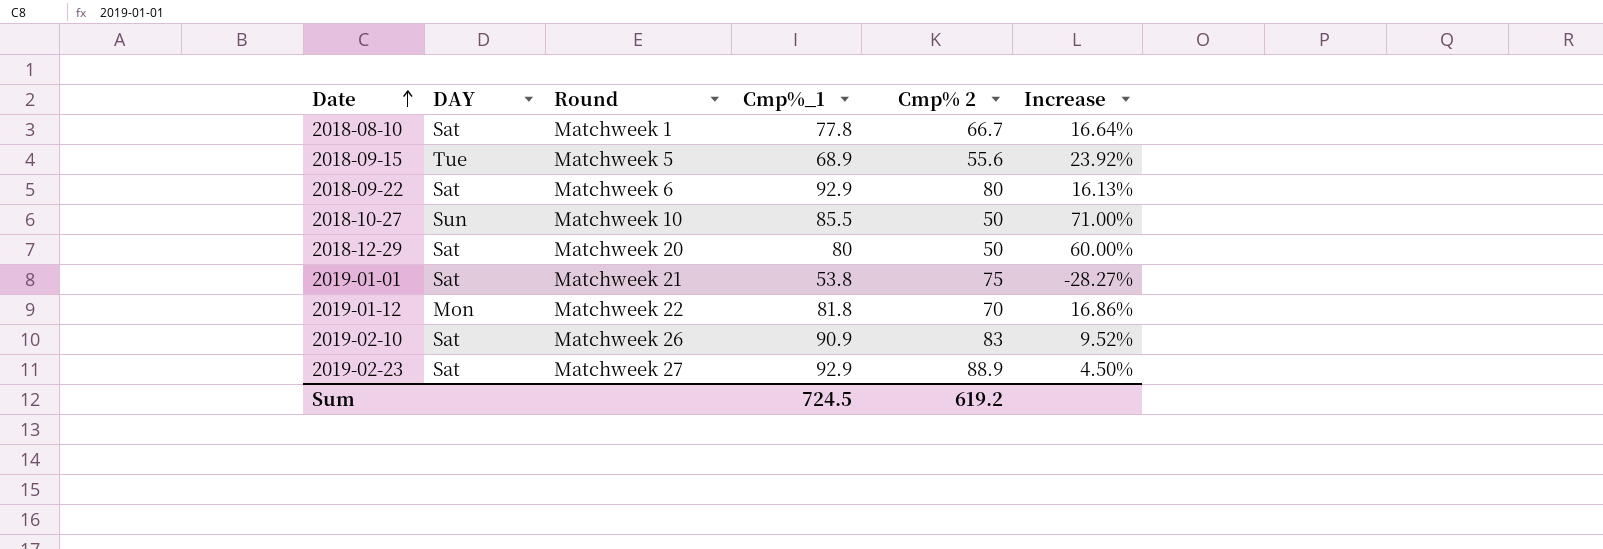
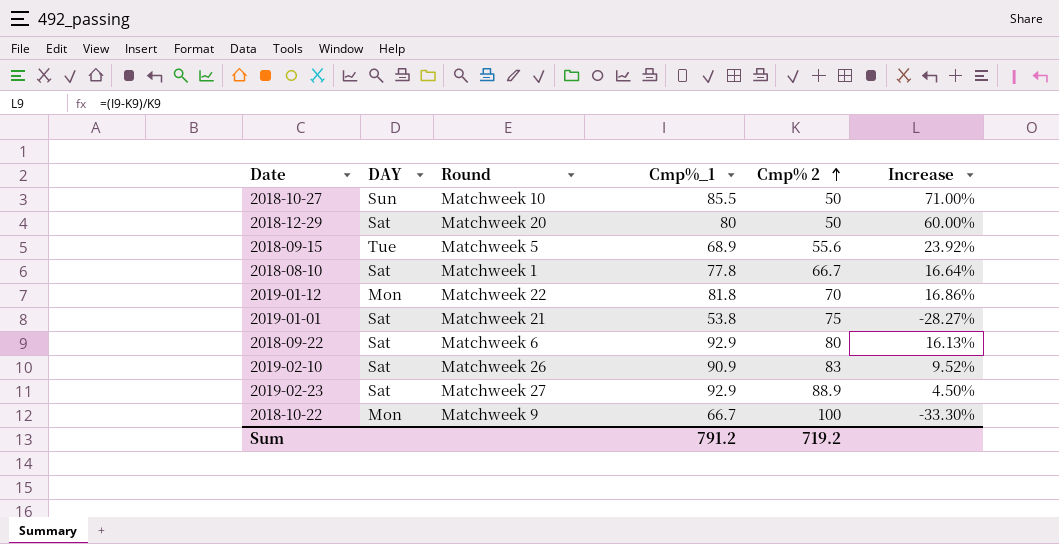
row order: Date ascending -> Cmp% 2 ascending
row 2018-10-22: none -> Mon | Matchweek 9 | 66.7 | 100 | -33.30%
Sum | Cmp%_1: 724.5 -> 791.2
Sum | Cmp% 2: 619.2 -> 719.2

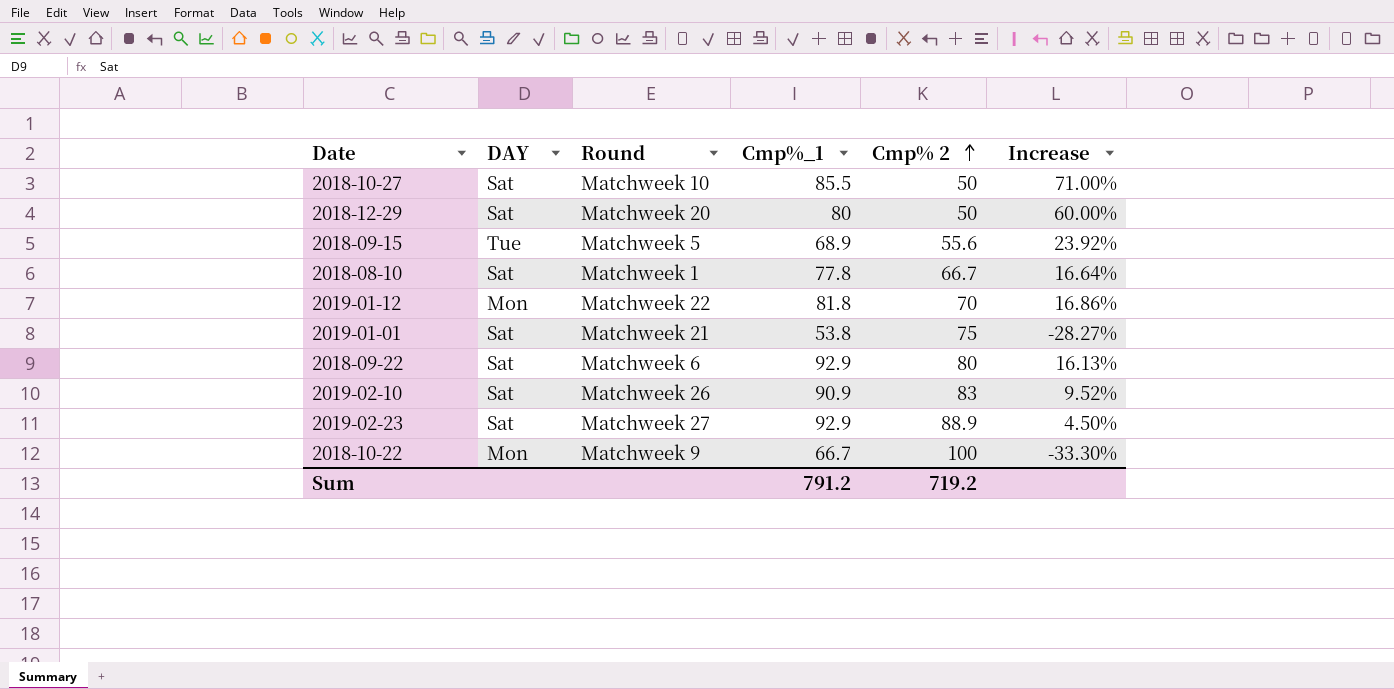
2018-10-27 | DAY: Sun -> Sat

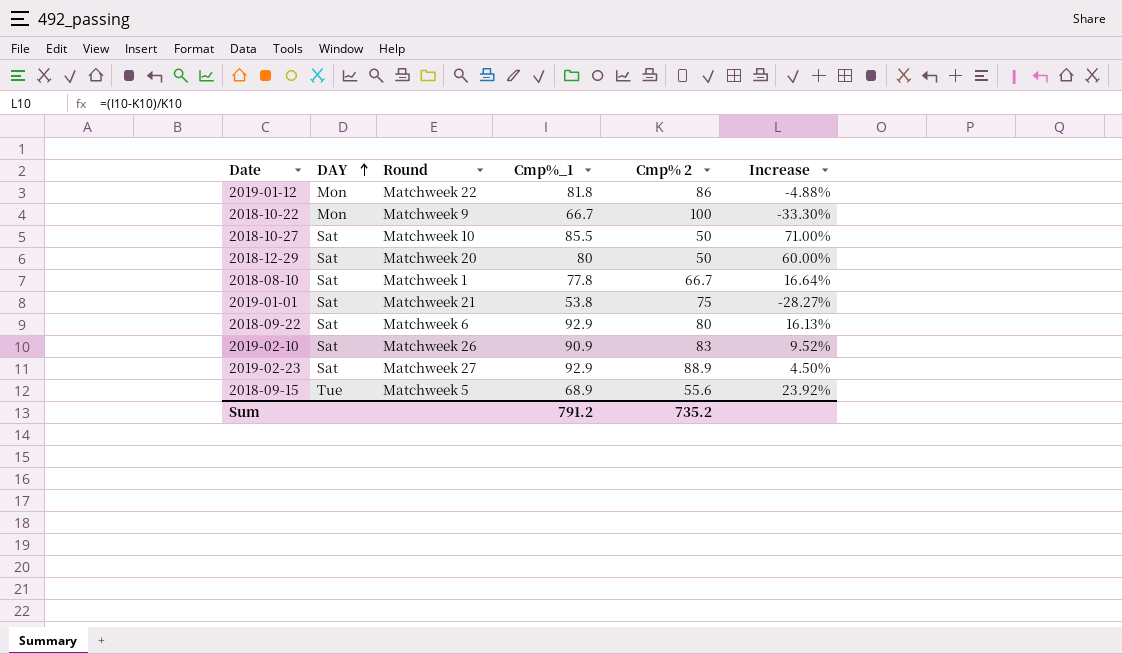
row order: Cmp% 2 ascending -> DAY ascending
2019-01-12 | Cmp% 2: 70 -> 86
2019-01-12 | Increase: 16.86% -> -4.88%
Sum | Cmp% 2: 719.2 -> 735.2

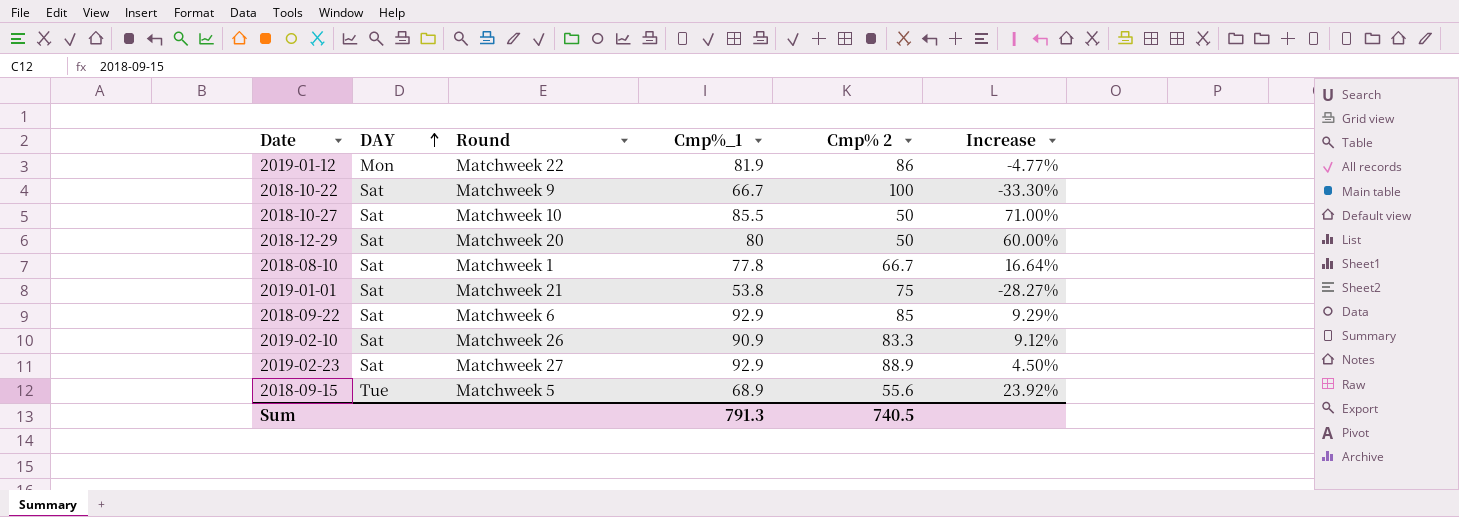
2019-01-12 | Cmp%_1: 81.8 -> 81.9
2019-01-12 | Increase: -4.88% -> -4.77%
2018-10-22 | DAY: Mon -> Sat
2018-09-22 | Cmp% 2: 80 -> 85
2018-09-22 | Increase: 16.13% -> 9.29%
2019-02-10 | Cmp% 2: 83 -> 83.3
2019-02-10 | Increase: 9.52% -> 9.12%
Sum | Cmp%_1: 791.2 -> 791.3
Sum | Cmp% 2: 735.2 -> 740.5

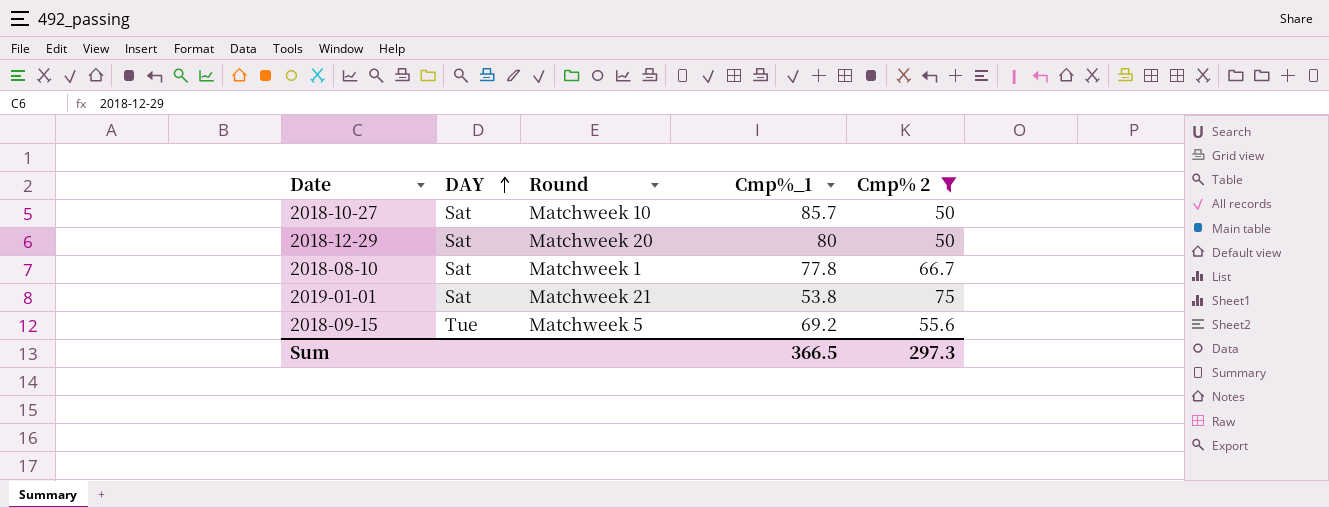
filter: none -> Cmp% 2 <= 75
column Increase | formula: ([Cmp%_1] - [Cmp% 2]) / [Cmp% 2] -> none
2018-10-27 | Cmp%_1: 85.5 -> 85.7
2018-09-15 | Cmp%_1: 68.9 -> 69.2
Sum | Cmp%_1: 791.3 -> 366.5
Sum | Cmp% 2: 740.5 -> 297.3

